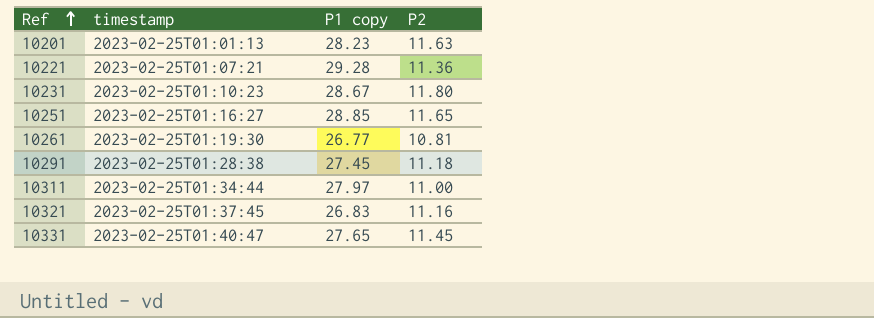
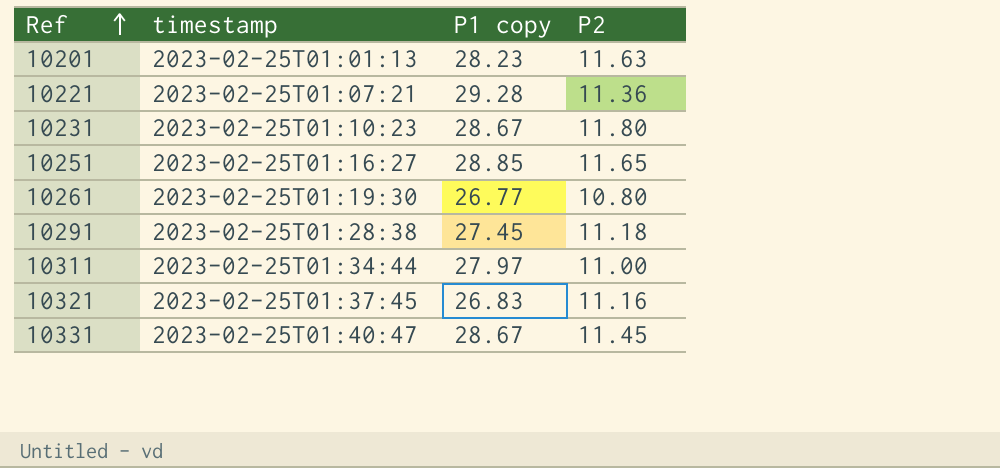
10261 | P2: 10.81 -> 10.80
10331 | P1 copy: 27.65 -> 28.67

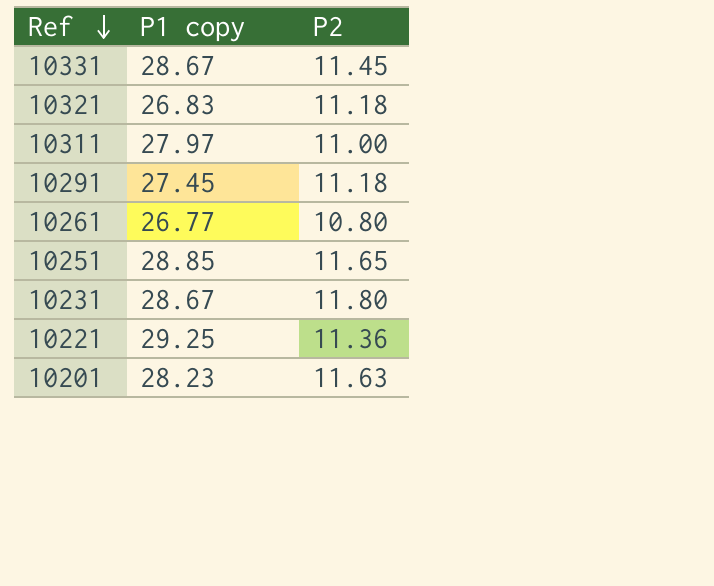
row order: Ref ascending -> Ref descending
column timestamp | position: 2 -> none
10321 | P2: 11.16 -> 11.18
10221 | P1 copy: 29.28 -> 29.25

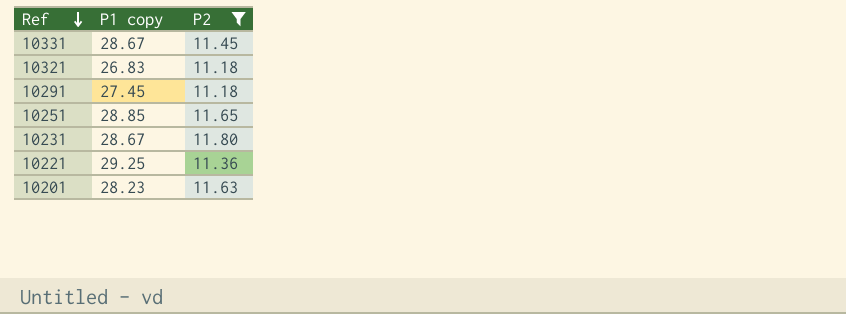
filter: none -> P2 >= 11.18

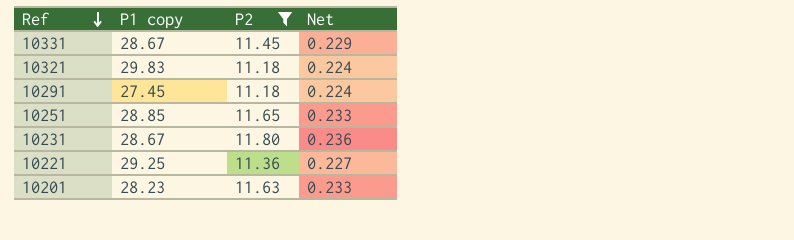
column Net | formula: none -> [P2] * 0.02
10321 | P1 copy: 26.83 -> 29.83

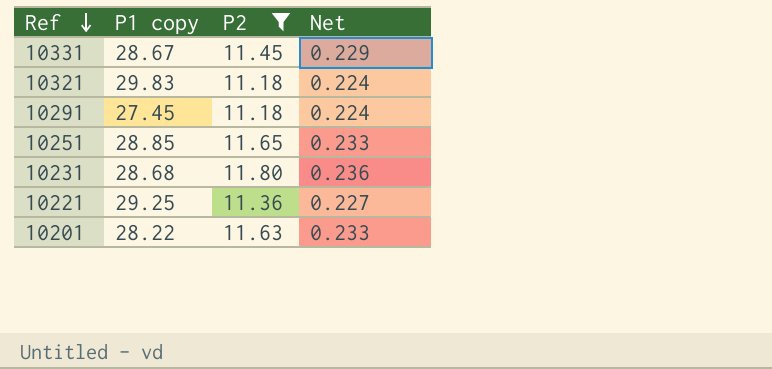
10231 | P1 copy: 28.67 -> 28.68
10201 | P1 copy: 28.23 -> 28.22

